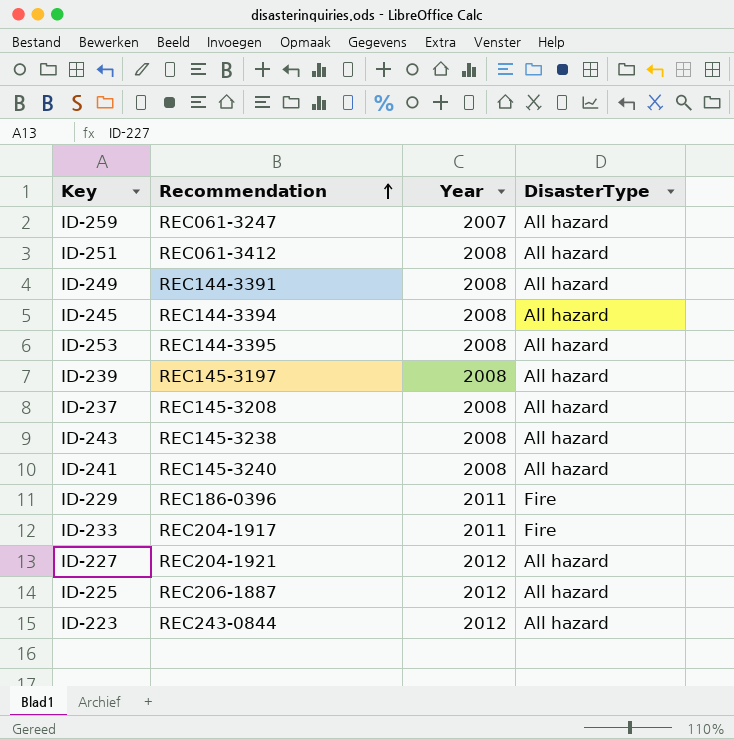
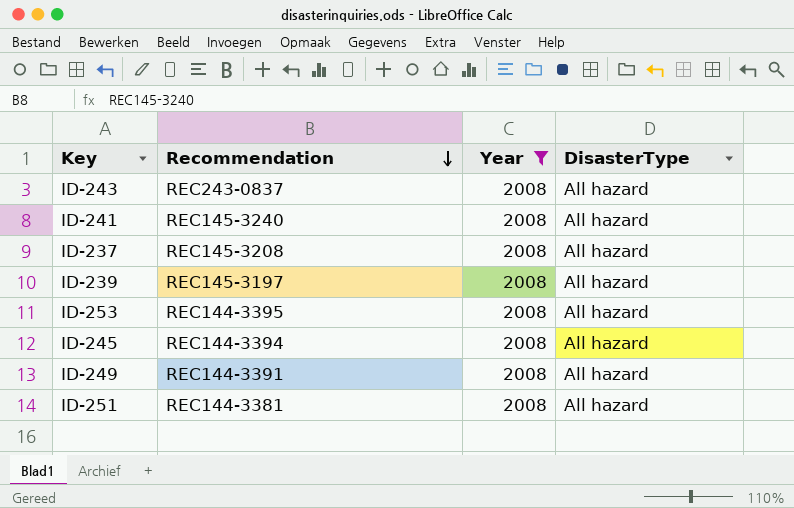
filter: none -> Year = 2008
row order: Recommendation ascending -> Recommendation descending
ID-243 | Recommendation: REC145-3238 -> REC243-0837
ID-251 | Recommendation: REC061-3412 -> REC144-3381

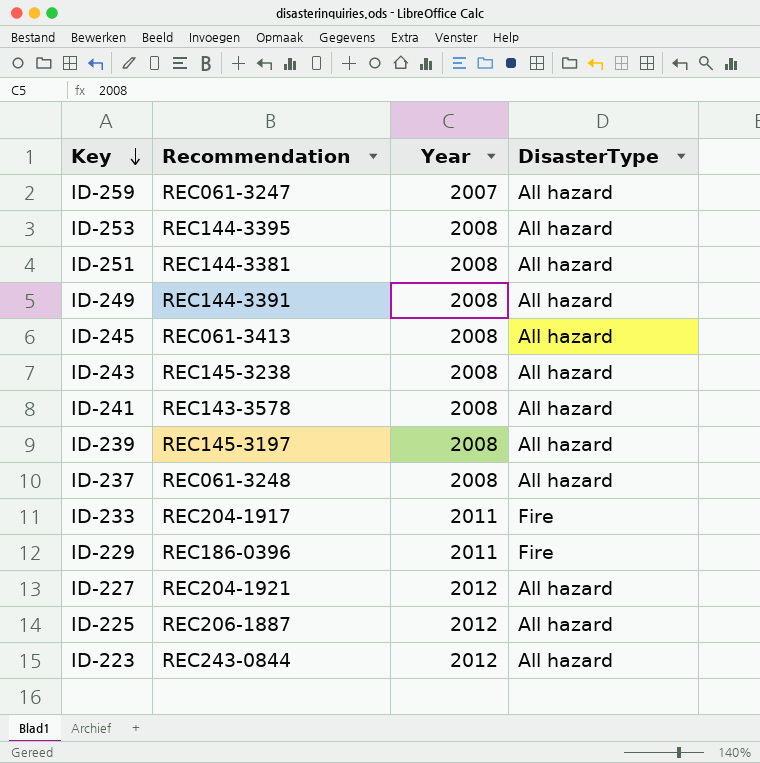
filter: Year = 2008 -> none
row order: Recommendation descending -> Key descending
ID-245 | Recommendation: REC144-3394 -> REC061-3413
ID-243 | Recommendation: REC243-0837 -> REC145-3238
ID-241 | Recommendation: REC145-3240 -> REC143-3578
ID-237 | Recommendation: REC145-3208 -> REC061-3248

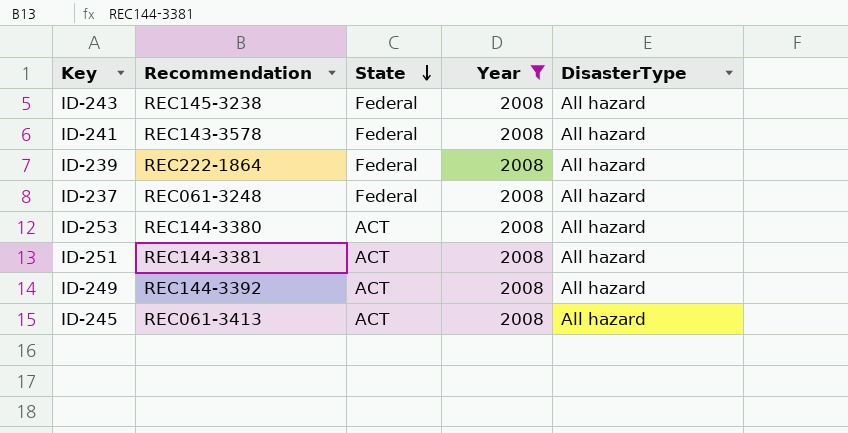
filter: none -> Year = 2008
row order: Key descending -> State descending
column State | position: none -> 3
ID-239 | Recommendation: REC145-3197 -> REC222-1864
ID-253 | Recommendation: REC144-3395 -> REC144-3380
ID-249 | Recommendation: REC144-3391 -> REC144-3392

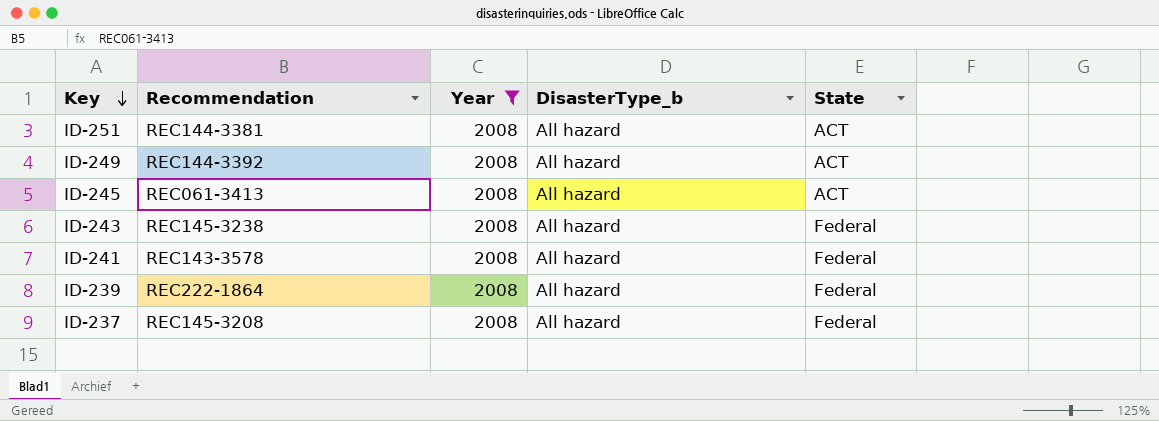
row order: State descending -> Key descending
column name: DisasterType -> DisasterType_b
column State | position: 3 -> 5
row ID-253: REC144-3380 | ACT | 2008 | All hazard -> none
ID-237 | Recommendation: REC061-3248 -> REC145-3208

